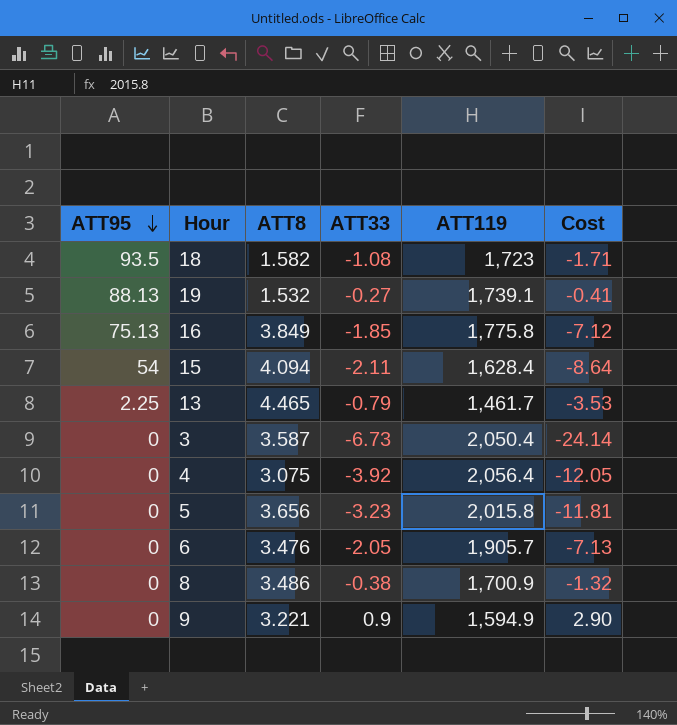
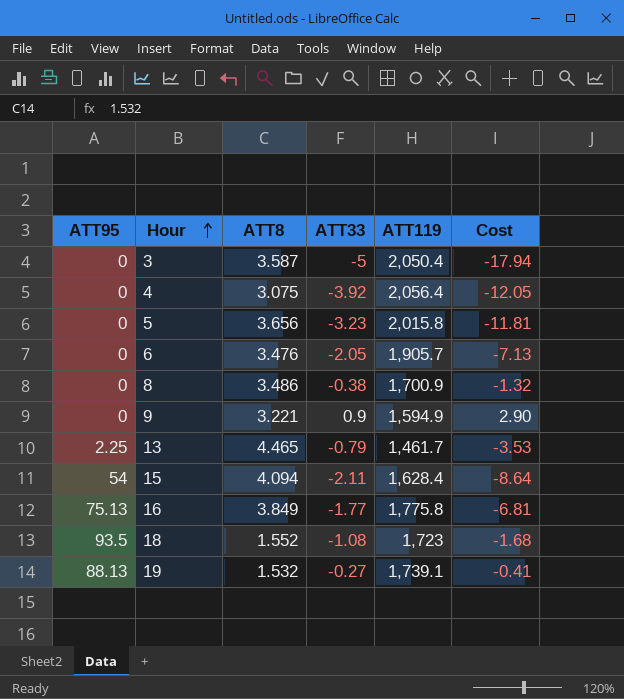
row order: ATT95 descending -> Hour ascending
3 | ATT33: -6.73 -> -5
3 | Cost: -24.14 -> -17.94
16 | ATT33: -1.85 -> -1.77
16 | Cost: -7.12 -> -6.81
18 | ATT8: 1.582 -> 1.552
18 | Cost: -1.71 -> -1.68

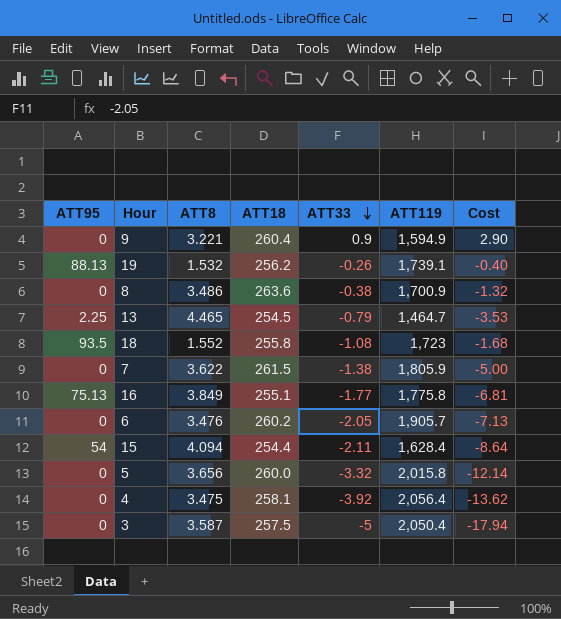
row order: Hour ascending -> ATT33 descending
column ATT18 | position: none -> 4
19 | ATT33: -0.27 -> -0.26
19 | Cost: -0.41 -> -0.40
13 | ATT119: 1,461.7 -> 1,464.7
row 7: none -> 0 | 3.622 | 261.5 | -1.38 | 1,805.9 | -5.00
5 | ATT33: -3.23 -> -3.32
5 | Cost: -11.81 -> -12.14
4 | ATT8: 3.075 -> 3.475
4 | Cost: -12.05 -> -13.62

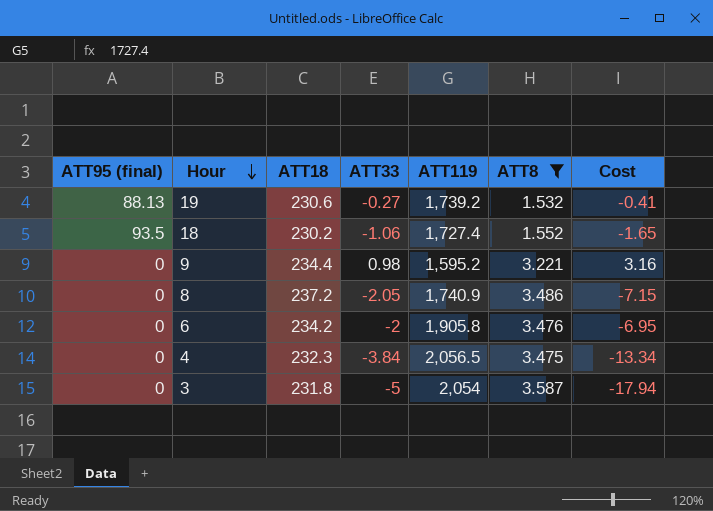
filter: none -> ATT8 <= 3.587
row order: ATT33 descending -> Hour descending
column name: ATT95 -> ATT95 (final)
column ATT8 | position: 3 -> 6
19 | ATT18: 256.2 -> 230.6
19 | ATT33: -0.26 -> -0.27
19 | ATT119: 1,739.1 -> 1,739.2
19 | Cost: -0.40 -> -0.41
18 | ATT18: 255.8 -> 230.2
18 | ATT33: -1.08 -> -1.06
18 | ATT119: 1,723 -> 1,727.4
18 | Cost: -1.68 -> -1.65
9 | ATT18: 260.4 -> 234.4
9 | ATT33: 0.9 -> 0.98
9 | ATT119: 1,594.9 -> 1,595.2
9 | Cost: 2.90 -> 3.16
8 | ATT18: 263.6 -> 237.2
8 | ATT33: -0.38 -> -2.05
8 | ATT119: 1,700.9 -> 1,740.9
8 | Cost: -1.32 -> -7.15
6 | ATT18: 260.2 -> 234.2
6 | ATT33: -2.05 -> -2
6 | ATT119: 1,905.7 -> 1,905.8
6 | Cost: -7.13 -> -6.95
4 | ATT18: 258.1 -> 232.3
4 | ATT33: -3.92 -> -3.84
4 | ATT119: 2,056.4 -> 2,056.5
4 | Cost: -13.62 -> -13.34
3 | ATT18: 257.5 -> 231.8
3 | ATT119: 2,050.4 -> 2,054

